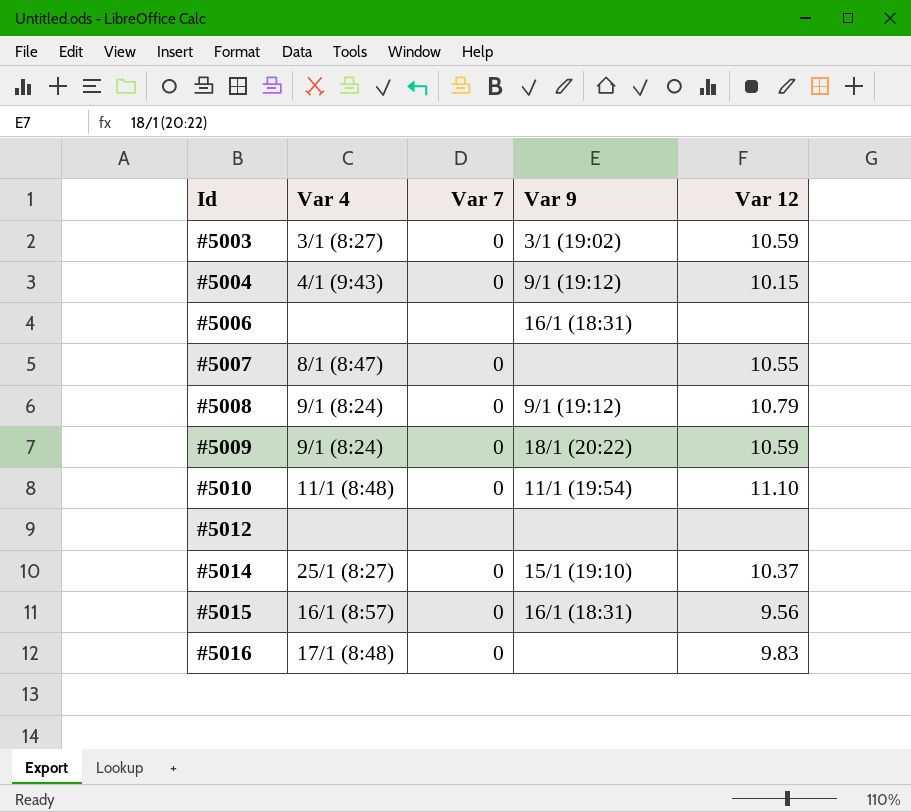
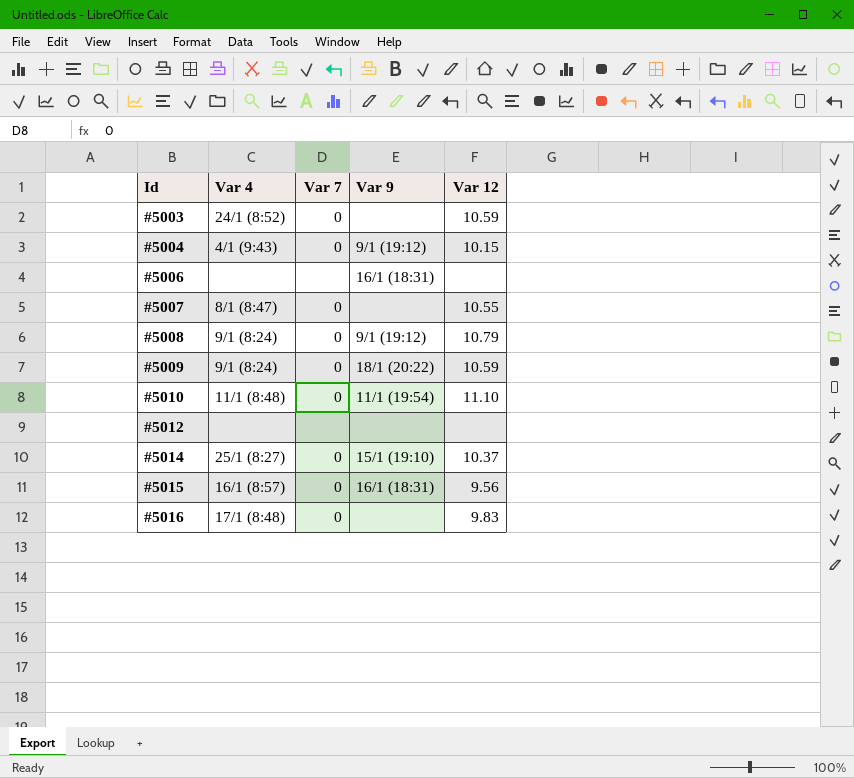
#5003 | Var 4: 3/1 (8:27) -> 24/1 (8:52)
#5003 | Var 9: 3/1 (19:02) -> none

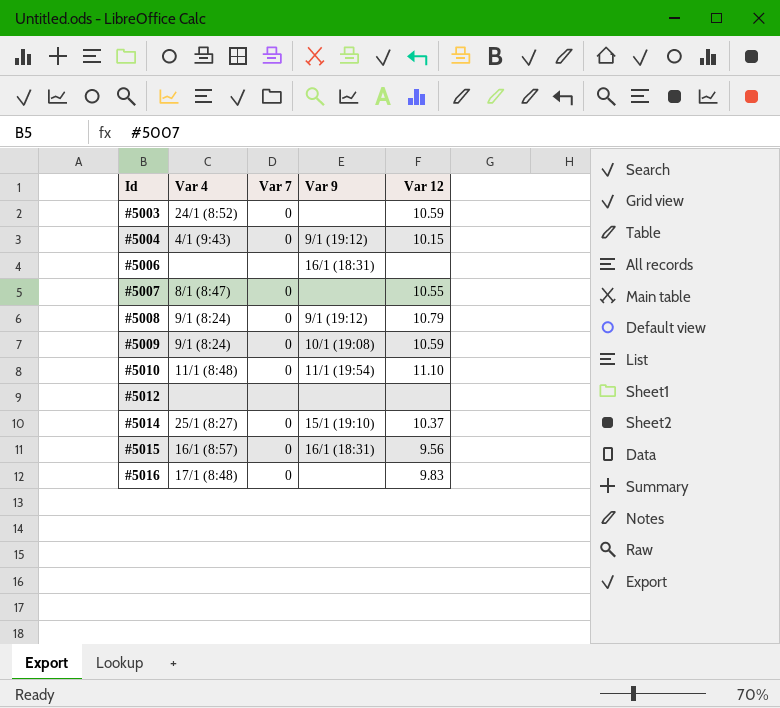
#5009 | Var 9: 18/1 (20:22) -> 10/1 (19:08)

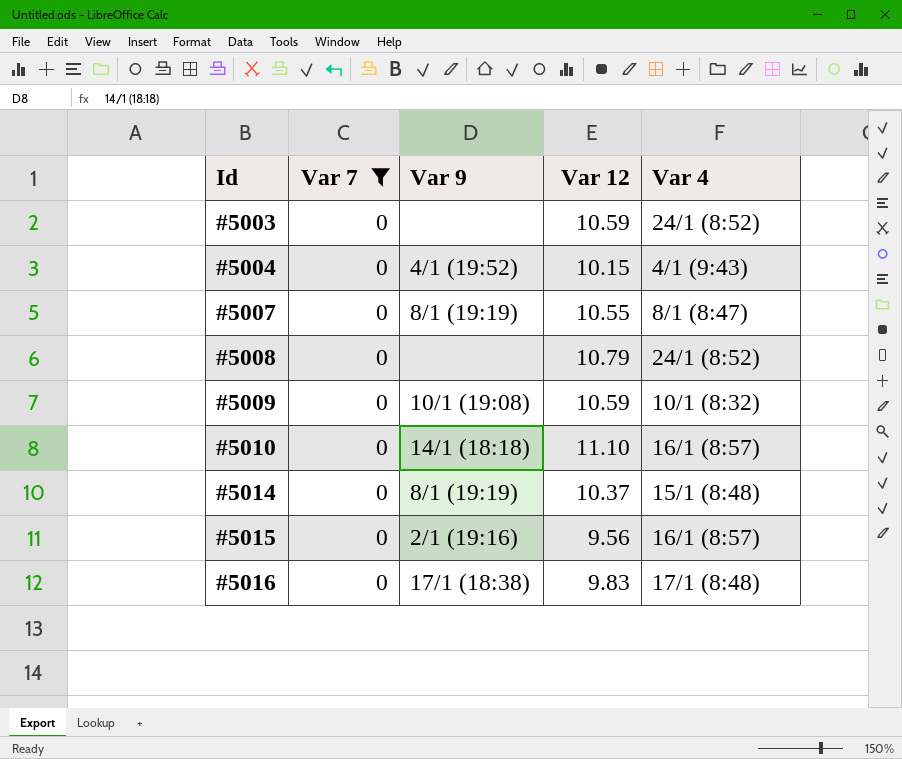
filter: none -> Var 7 = 0
column Var 4 | position: 2 -> 5
#5004 | Var 9: 9/1 (19:12) -> 4/1 (19:52)
#5007 | Var 9: none -> 8/1 (19:19)
#5008 | Var 9: 9/1 (19:12) -> none
#5008 | Var 4: 9/1 (8:24) -> 24/1 (8:52)
#5009 | Var 4: 9/1 (8:24) -> 10/1 (8:32)
#5010 | Var 9: 11/1 (19:54) -> 14/1 (18:18)
#5010 | Var 4: 11/1 (8:48) -> 16/1 (8:57)
#5014 | Var 9: 15/1 (19:10) -> 8/1 (19:19)
#5014 | Var 4: 25/1 (8:27) -> 15/1 (8:48)
#5015 | Var 9: 16/1 (18:31) -> 2/1 (19:16)
#5016 | Var 9: none -> 17/1 (18:38)

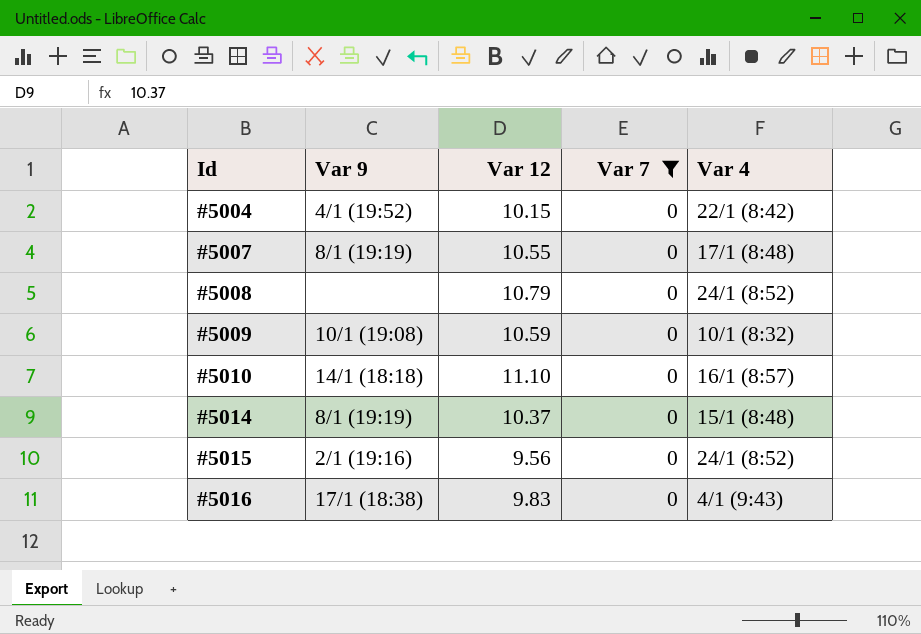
column Var 7 | position: 2 -> 4
row #5003: 0 | none | 10.59 | 24/1 (8:52) -> none
#5004 | Var 4: 4/1 (9:43) -> 22/1 (8:42)
#5007 | Var 4: 8/1 (8:47) -> 17/1 (8:48)
#5015 | Var 4: 16/1 (8:57) -> 24/1 (8:52)
#5016 | Var 4: 17/1 (8:48) -> 4/1 (9:43)

